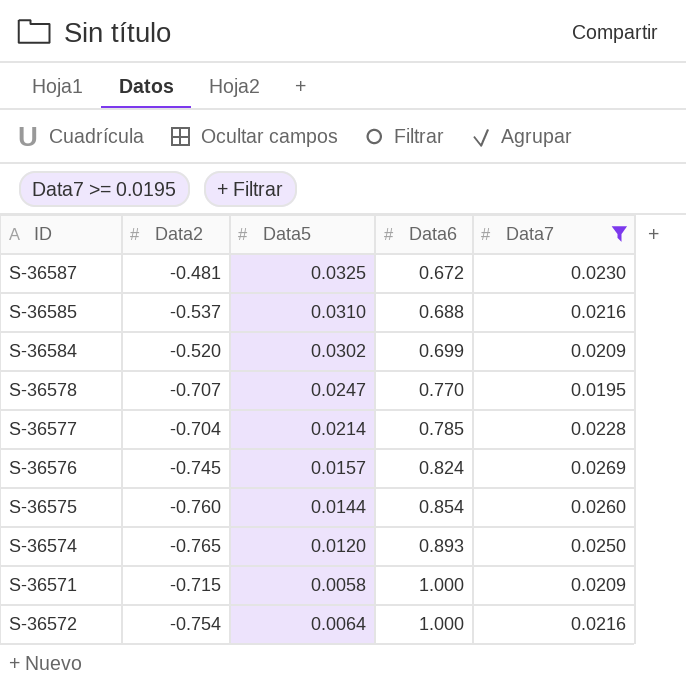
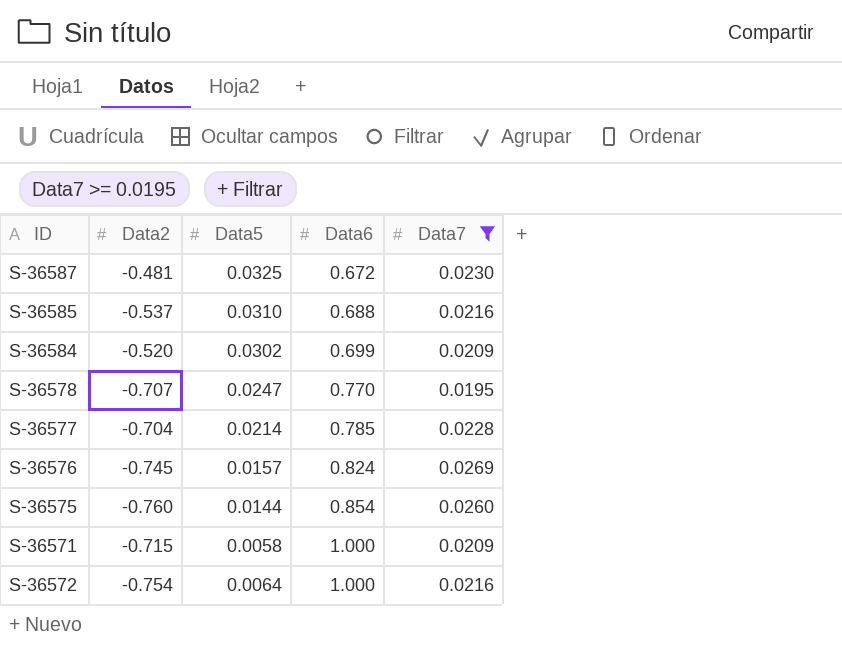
row S-36574: -0.765 | 0.0120 | 0.893 | 0.0250 -> none

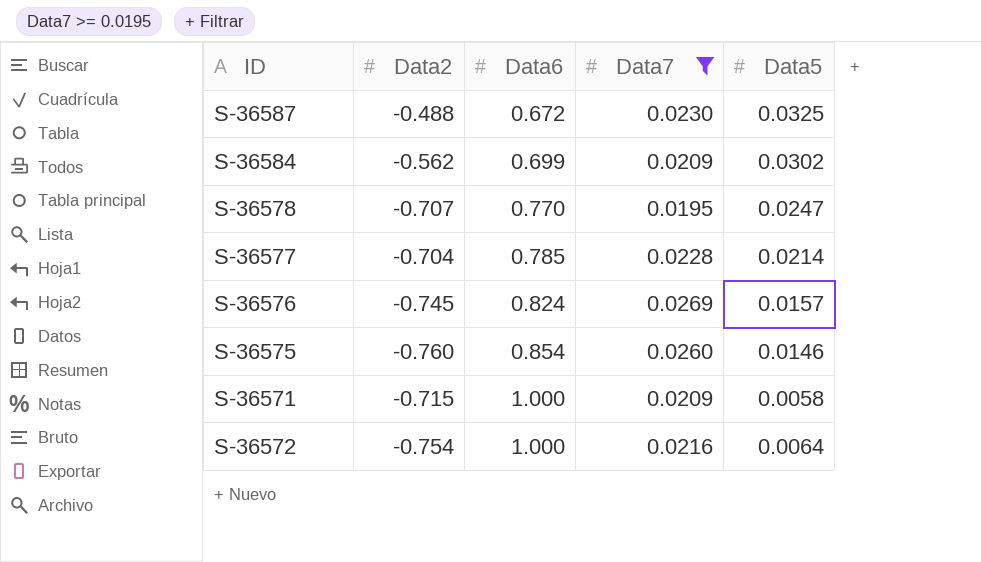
column Data5 | position: 3 -> 5
row S-36585: -0.537 | 0.0310 | 0.688 | 0.0216 -> none
S-36587 | Data2: -0.481 -> -0.488
S-36584 | Data2: -0.520 -> -0.562
S-36575 | Data5: 0.0144 -> 0.0146

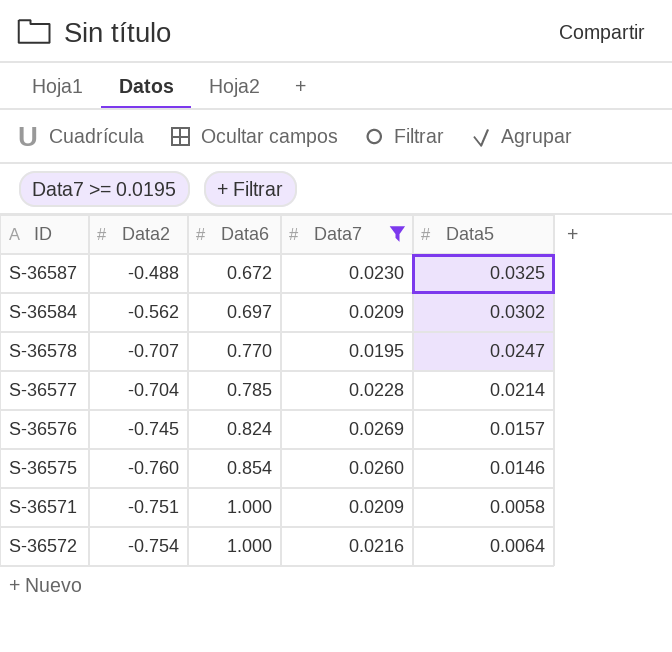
S-36584 | Data6: 0.699 -> 0.697
S-36571 | Data2: -0.715 -> -0.751

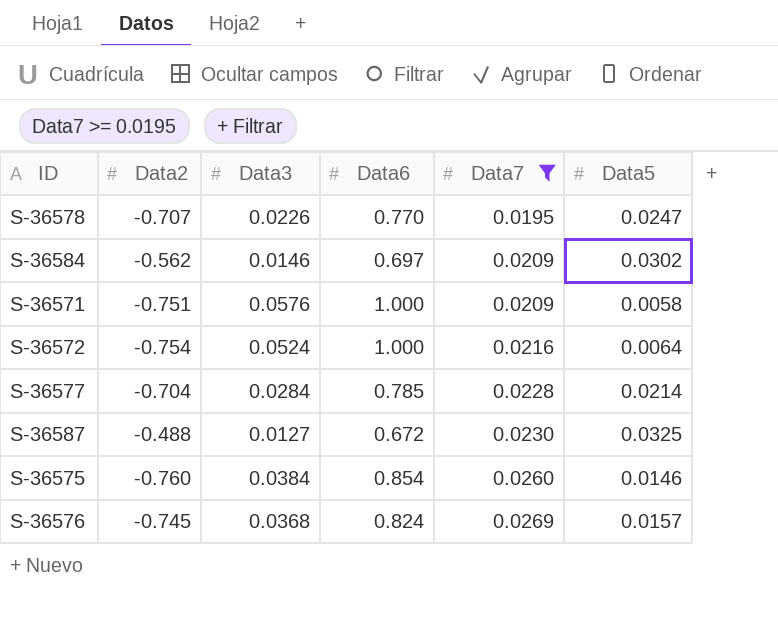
row order: Data6 ascending -> Data7 ascending
column Data3 | position: none -> 3

